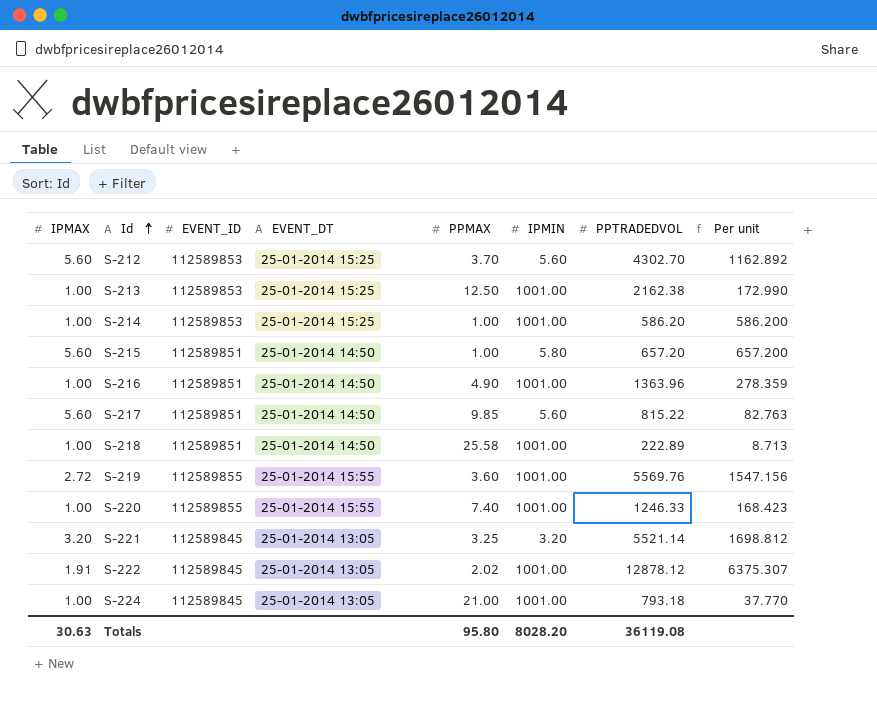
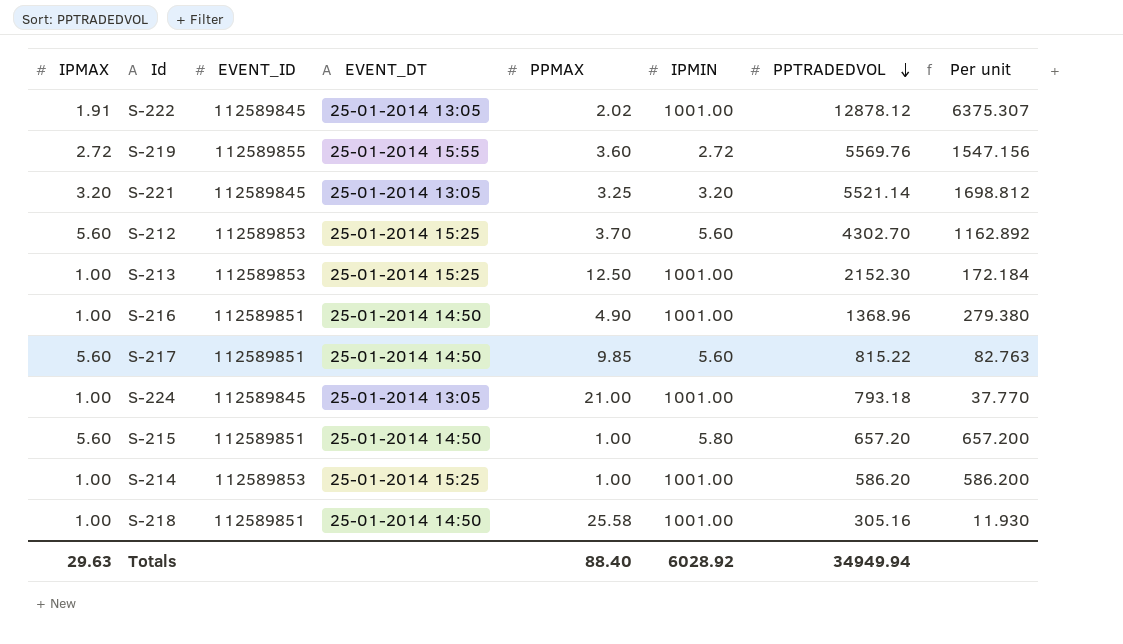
row order: Id ascending -> PPTRADEDVOL descending
row S-220: 1.00 | 112589855 | 25-01-2014 15:55 | 7.40 | 1001.00 | 1246.33 | 168.423 -> none
S-219 | IPMIN: 1001.00 -> 2.72
S-213 | PPTRADEDVOL: 2162.38 -> 2152.30
S-213 | Per unit: 172.990 -> 172.184
S-216 | PPTRADEDVOL: 1363.96 -> 1368.96
S-216 | Per unit: 278.359 -> 279.380
S-218 | PPTRADEDVOL: 222.89 -> 305.16
S-218 | Per unit: 8.713 -> 11.930
Totals | IPMAX: 30.63 -> 29.63
Totals | PPMAX: 95.80 -> 88.40
Totals | IPMIN: 8028.20 -> 6028.92
Totals | PPTRADEDVOL: 36119.08 -> 34949.94

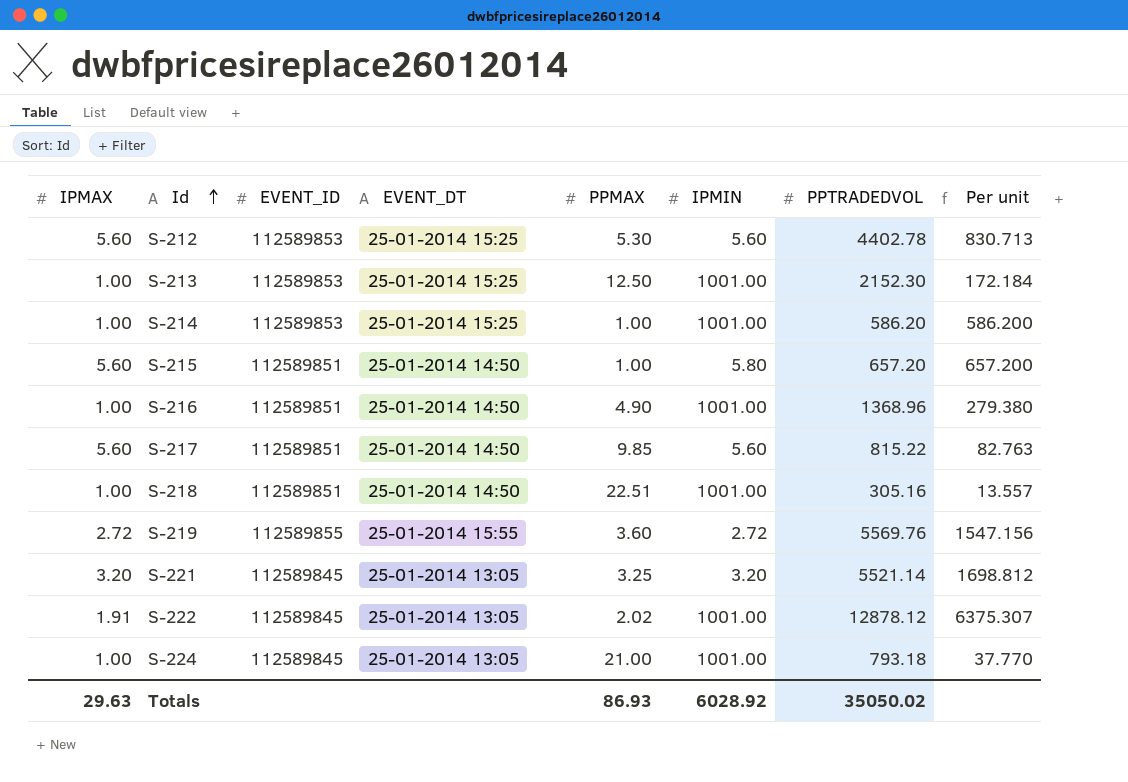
row order: PPTRADEDVOL descending -> Id ascending
S-212 | PPMAX: 3.70 -> 5.30
S-212 | PPTRADEDVOL: 4302.70 -> 4402.78
S-212 | Per unit: 1162.892 -> 830.713
S-218 | PPMAX: 25.58 -> 22.51
S-218 | Per unit: 11.930 -> 13.557
Totals | PPMAX: 88.40 -> 86.93
Totals | PPTRADEDVOL: 34949.94 -> 35050.02

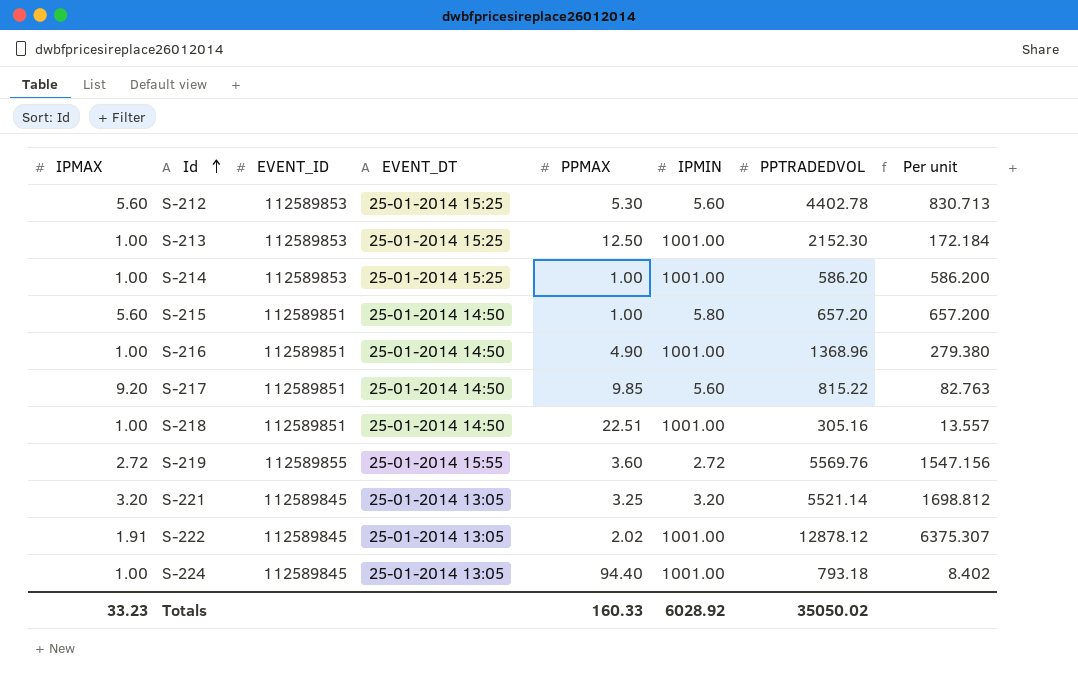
S-217 | IPMAX: 5.60 -> 9.20
S-224 | PPMAX: 21.00 -> 94.40
S-224 | Per unit: 37.770 -> 8.402
Totals | IPMAX: 29.63 -> 33.23
Totals | PPMAX: 86.93 -> 160.33

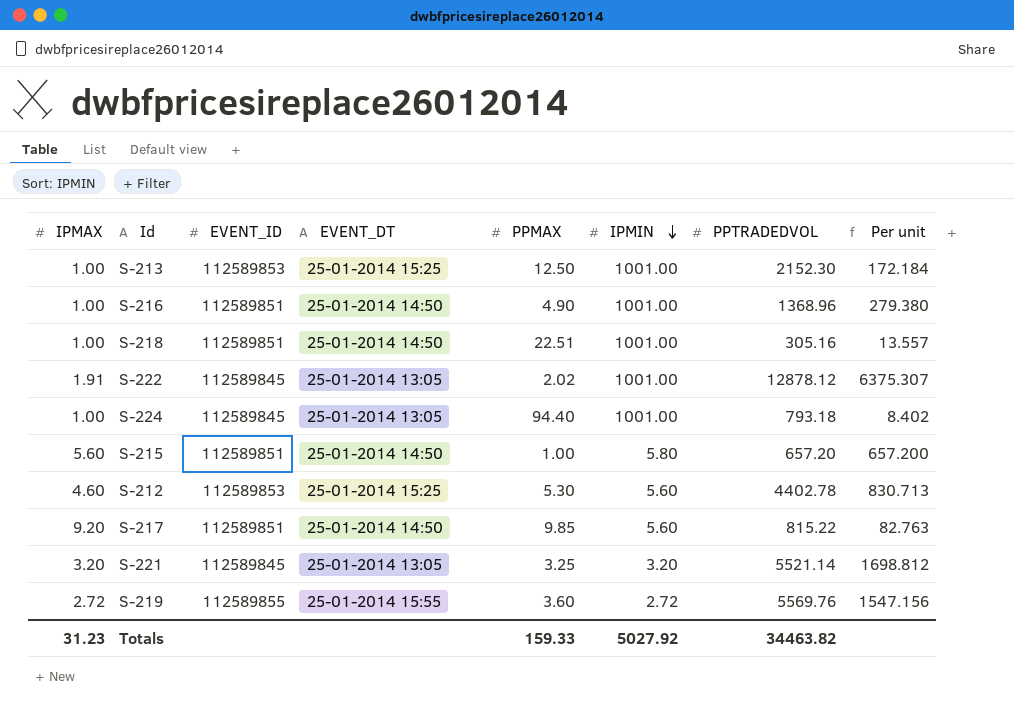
row order: Id ascending -> IPMIN descending
row S-214: 1.00 | 112589853 | 25-01-2014 15:25 | 1.00 | 1001.00 | 586.20 | 586.200 -> none
S-212 | IPMAX: 5.60 -> 4.60
Totals | IPMAX: 33.23 -> 31.23
Totals | PPMAX: 160.33 -> 159.33
Totals | IPMIN: 6028.92 -> 5027.92
Totals | PPTRADEDVOL: 35050.02 -> 34463.82

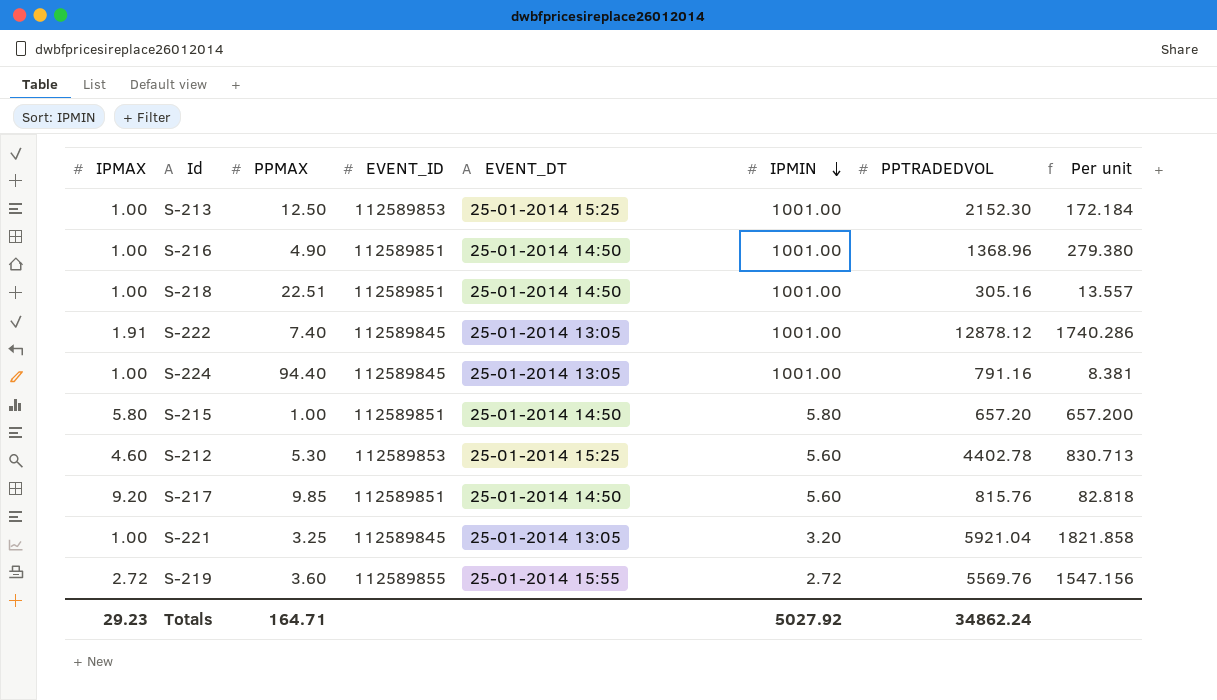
column PPMAX | position: 5 -> 3
S-222 | PPMAX: 2.02 -> 7.40
S-222 | Per unit: 6375.307 -> 1740.286
S-224 | PPTRADEDVOL: 793.18 -> 791.16
S-224 | Per unit: 8.402 -> 8.381
S-215 | IPMAX: 5.60 -> 5.80
S-217 | PPTRADEDVOL: 815.22 -> 815.76
S-217 | Per unit: 82.763 -> 82.818
S-221 | IPMAX: 3.20 -> 1.00
S-221 | PPTRADEDVOL: 5521.14 -> 5921.04
S-221 | Per unit: 1698.812 -> 1821.858
Totals | IPMAX: 31.23 -> 29.23
Totals | PPMAX: 159.33 -> 164.71
Totals | PPTRADEDVOL: 34463.82 -> 34862.24

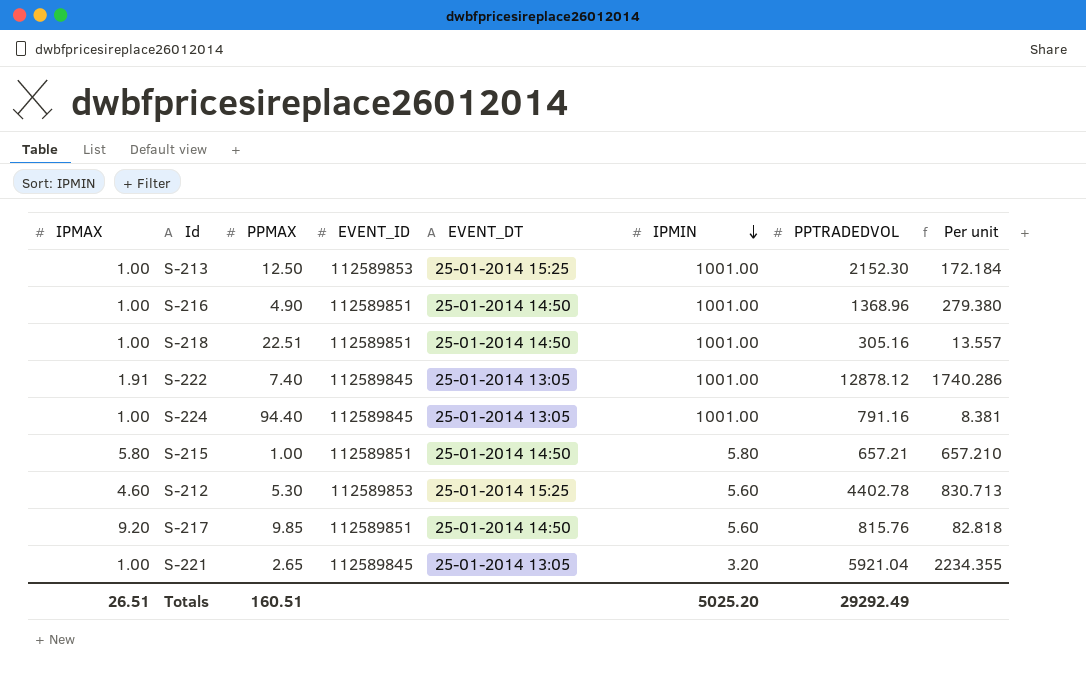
row S-219: 2.72 | 3.60 | 112589855 | 25-01-2014 15:55 | 2.72 | 5569.76 | 1547.156 -> none
S-215 | PPTRADEDVOL: 657.20 -> 657.21
S-215 | Per unit: 657.200 -> 657.210
S-221 | PPMAX: 3.25 -> 2.65
S-221 | Per unit: 1821.858 -> 2234.355
Totals | IPMAX: 29.23 -> 26.51
Totals | PPMAX: 164.71 -> 160.51
Totals | IPMIN: 5027.92 -> 5025.20
Totals | PPTRADEDVOL: 34862.24 -> 29292.49

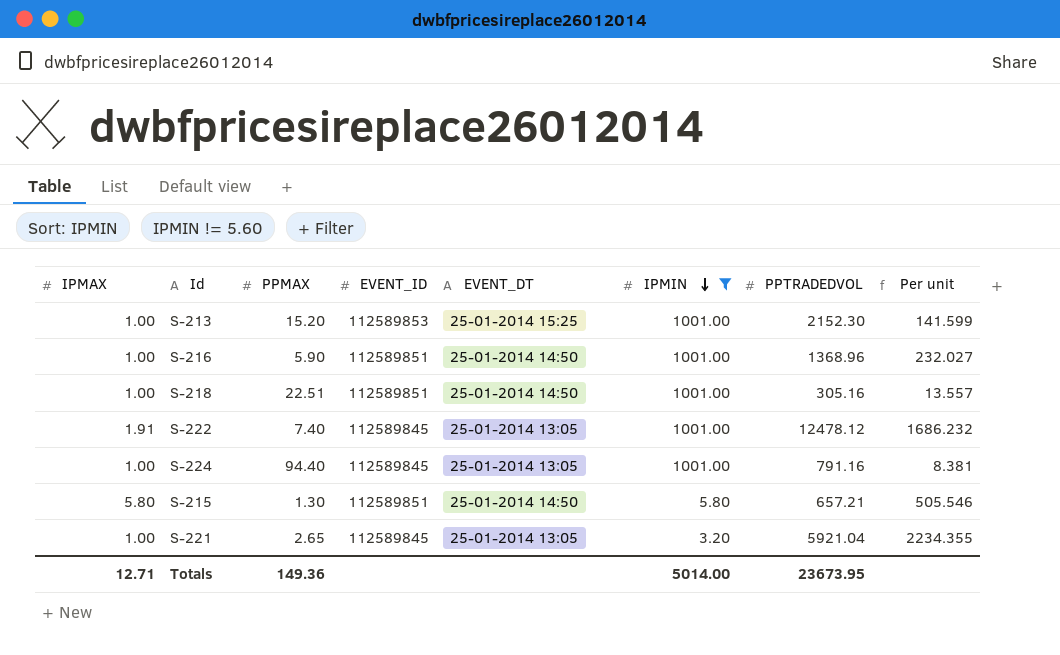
filter: none -> IPMIN != 5.60
S-213 | PPMAX: 12.50 -> 15.20
S-213 | Per unit: 172.184 -> 141.599
S-216 | PPMAX: 4.90 -> 5.90
S-216 | Per unit: 279.380 -> 232.027
S-222 | PPTRADEDVOL: 12878.12 -> 12478.12
S-222 | Per unit: 1740.286 -> 1686.232
S-215 | PPMAX: 1.00 -> 1.30
S-215 | Per unit: 657.210 -> 505.546
Totals | IPMAX: 26.51 -> 12.71
Totals | PPMAX: 160.51 -> 149.36
Totals | IPMIN: 5025.20 -> 5014.00
Totals | PPTRADEDVOL: 29292.49 -> 23673.95

